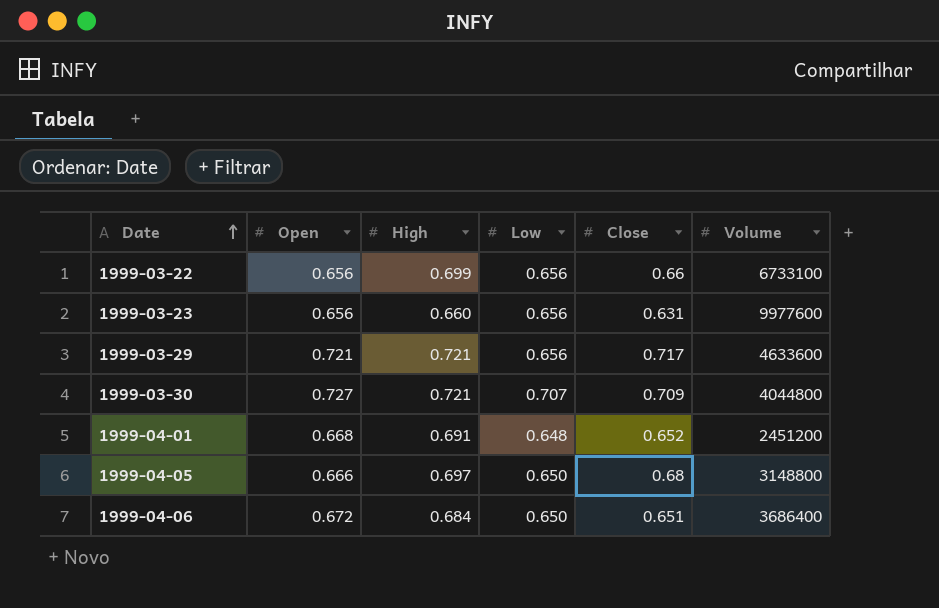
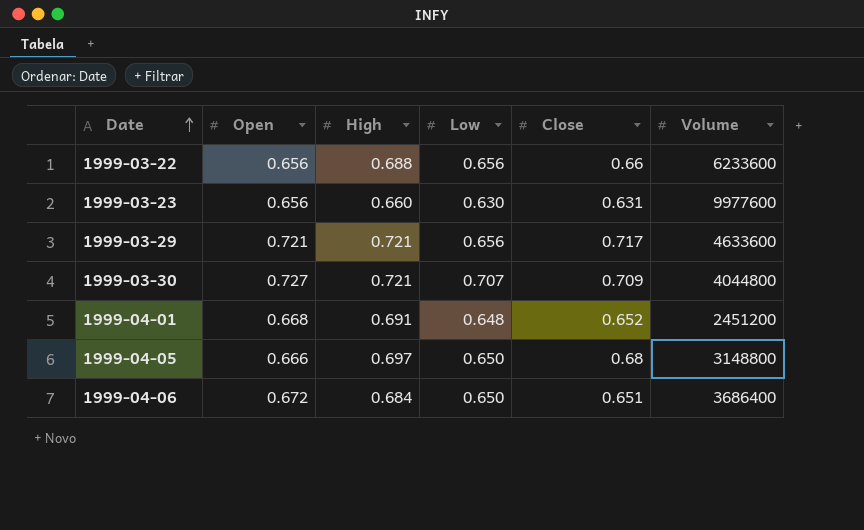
1999-03-22 | High: 0.699 -> 0.688
1999-03-22 | Volume: 6733100 -> 6233600
1999-03-23 | Low: 0.656 -> 0.630

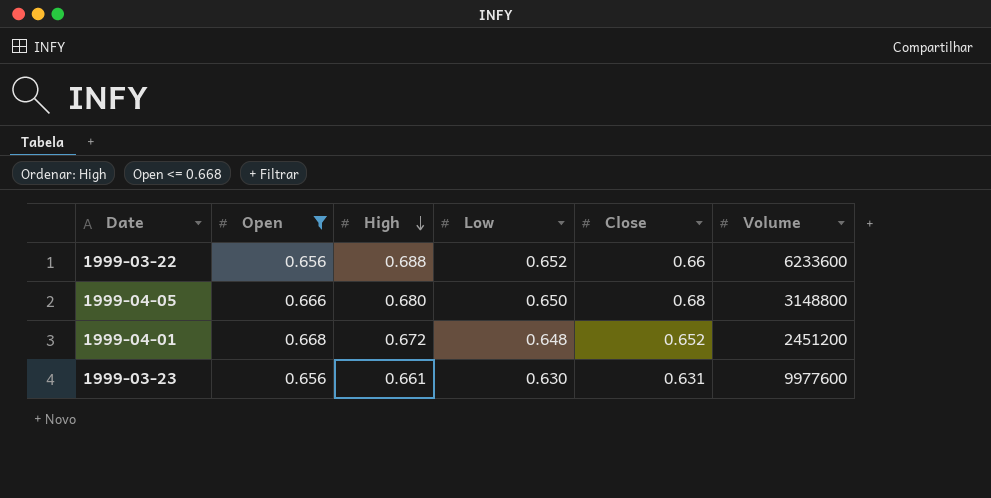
filter: none -> Open <= 0.668
row order: Date ascending -> High descending
1999-03-22 | Low: 0.656 -> 0.652
1999-04-05 | High: 0.697 -> 0.680
1999-04-01 | High: 0.691 -> 0.672
1999-03-23 | High: 0.660 -> 0.661

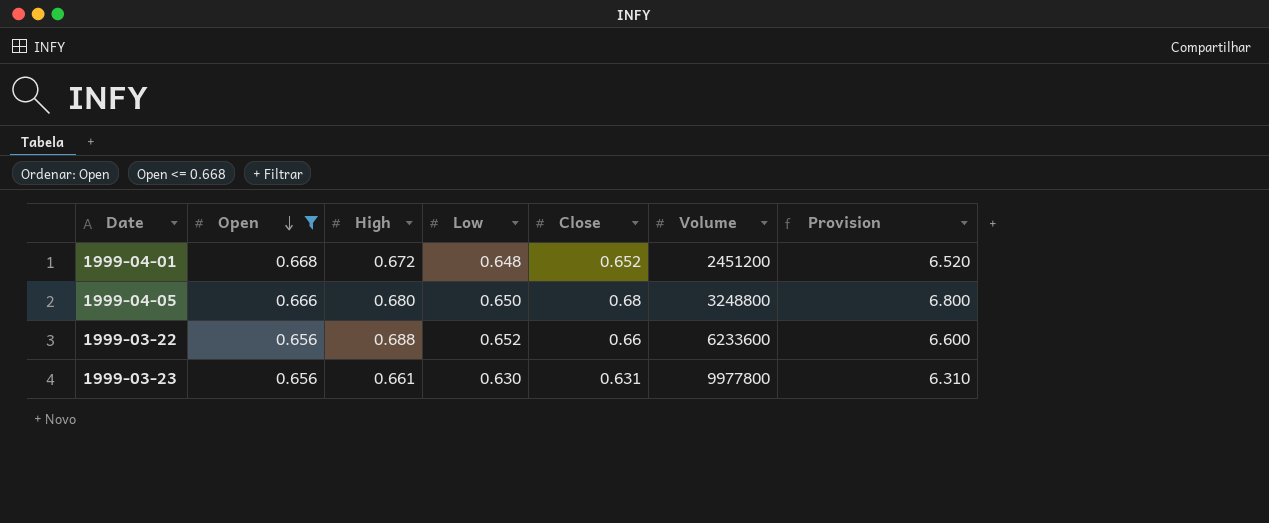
row order: High descending -> Open descending
column Provision | formula: none -> [Close] * 10
1999-04-05 | Volume: 3148800 -> 3248800
1999-03-23 | Volume: 9977600 -> 9977800

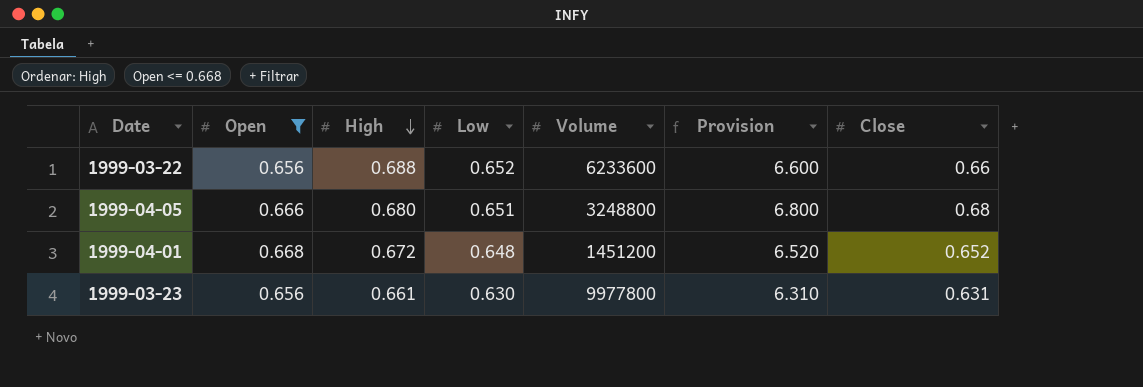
row order: Open descending -> High descending
column Close | position: 5 -> 7
1999-04-05 | Low: 0.650 -> 0.651
1999-04-01 | Volume: 2451200 -> 1451200

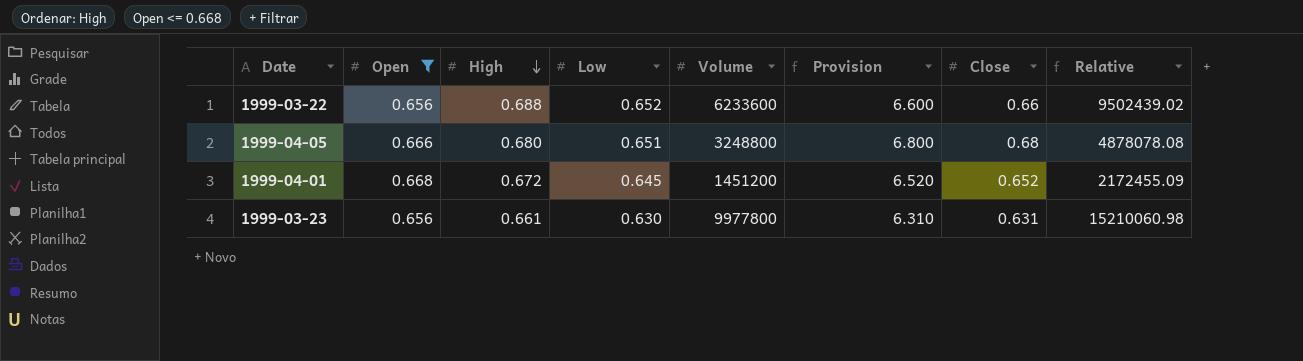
column Relative | formula: none -> [Volume] / [Open]
1999-04-01 | Low: 0.648 -> 0.645

